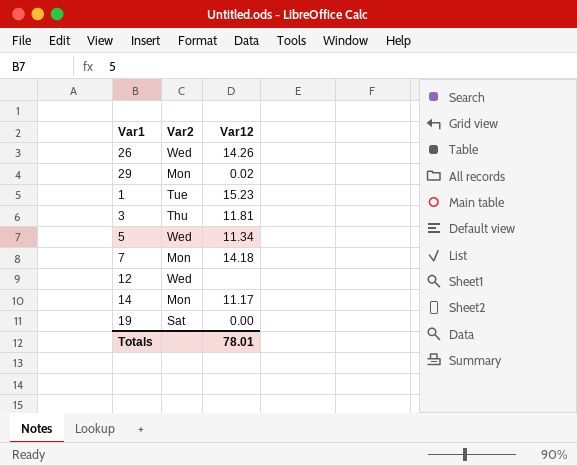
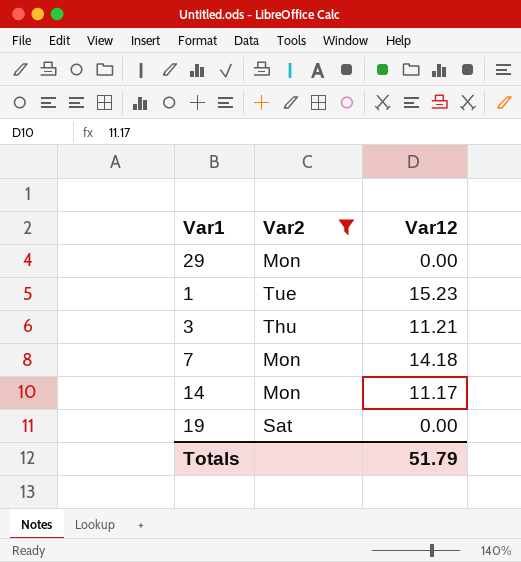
filter: none -> Var2 != Wed
29 | Var12: 0.02 -> 0.00
3 | Var12: 11.81 -> 11.21
Totals | Var12: 78.01 -> 51.79

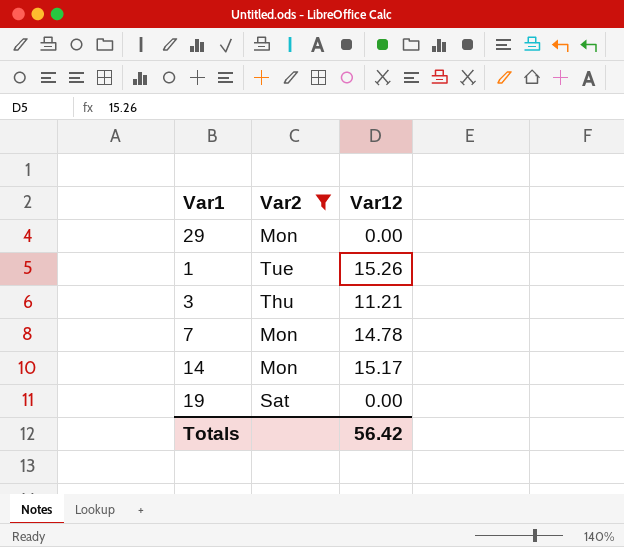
1 | Var12: 15.23 -> 15.26
7 | Var12: 14.18 -> 14.78
14 | Var12: 11.17 -> 15.17
Totals | Var12: 51.79 -> 56.42

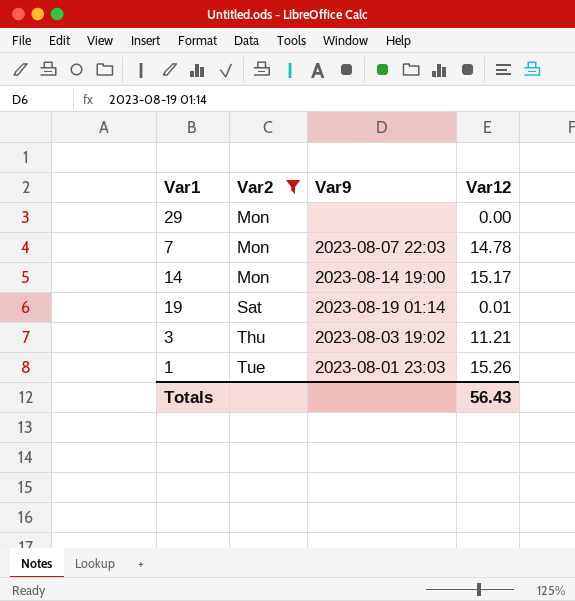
row order: none -> Var2 ascending
column Var9 | position: none -> 3
19 | Var12: 0.00 -> 0.01
Totals | Var12: 56.42 -> 56.43

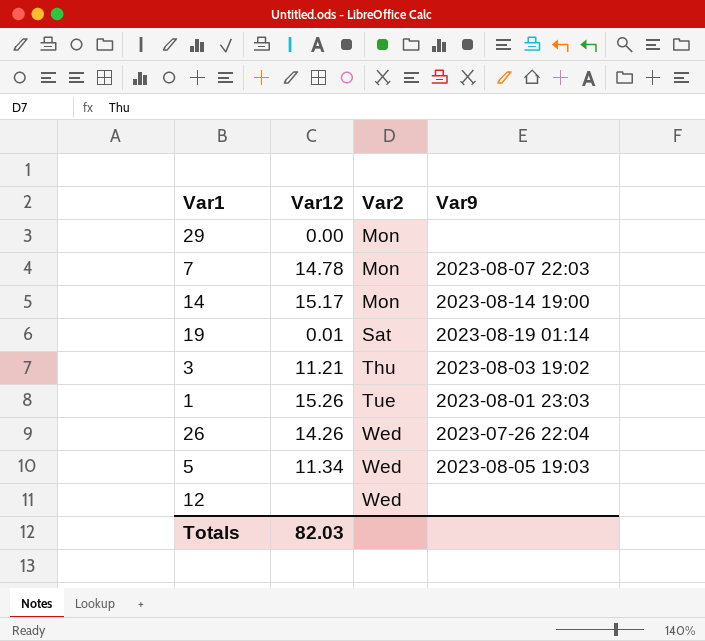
filter: Var2 != Wed -> none
column Var12 | position: 4 -> 2
Totals | Var12: 56.43 -> 82.03

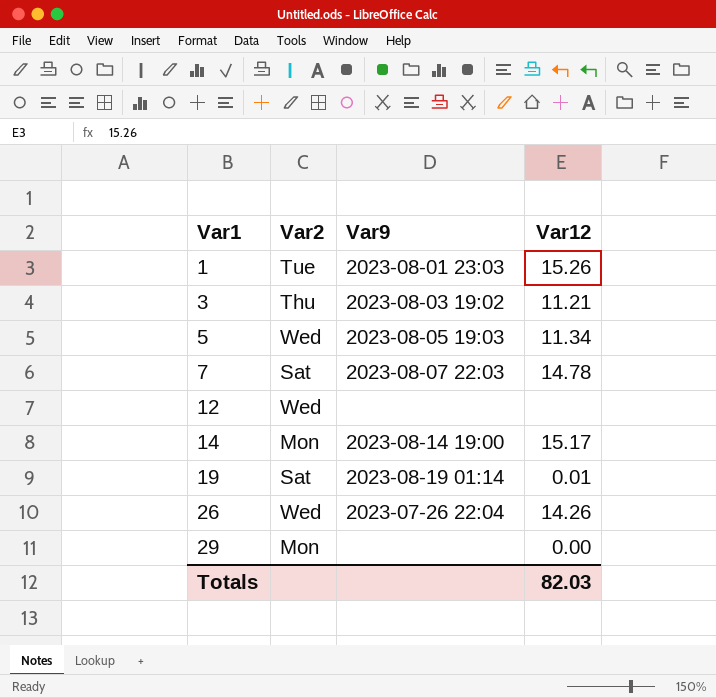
row order: Var2 ascending -> Var1 ascending
column Var12 | position: 2 -> 4
7 | Var2: Mon -> Sat

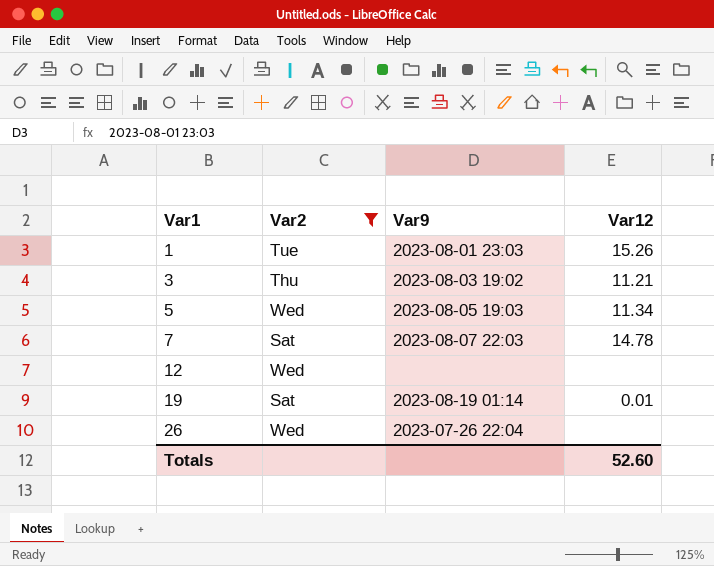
filter: none -> Var2 != Mon
26 | Var12: 14.26 -> none
Totals | Var12: 82.03 -> 52.60

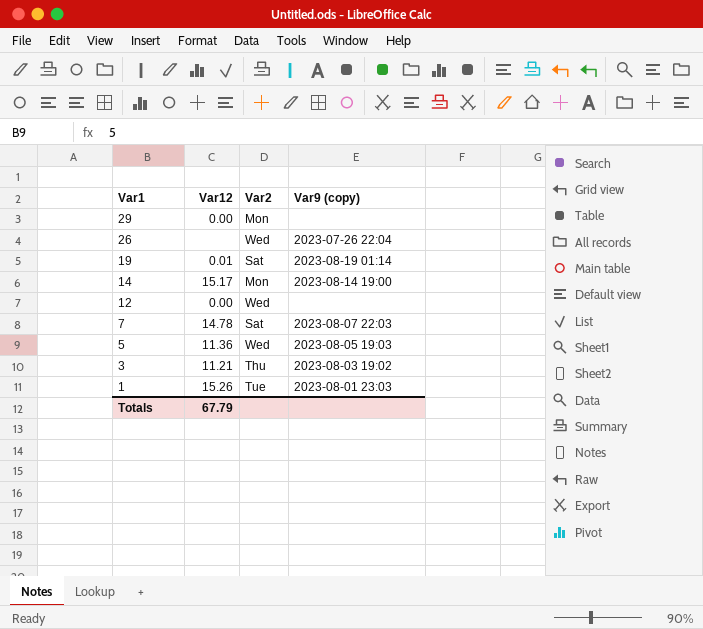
filter: Var2 != Mon -> none
row order: Var1 ascending -> Var1 descending
column Var12 | position: 4 -> 2
column name: Var9 -> Var9 (copy)
12 | Var12: none -> 0.00
5 | Var12: 11.34 -> 11.36
Totals | Var12: 52.60 -> 67.79

